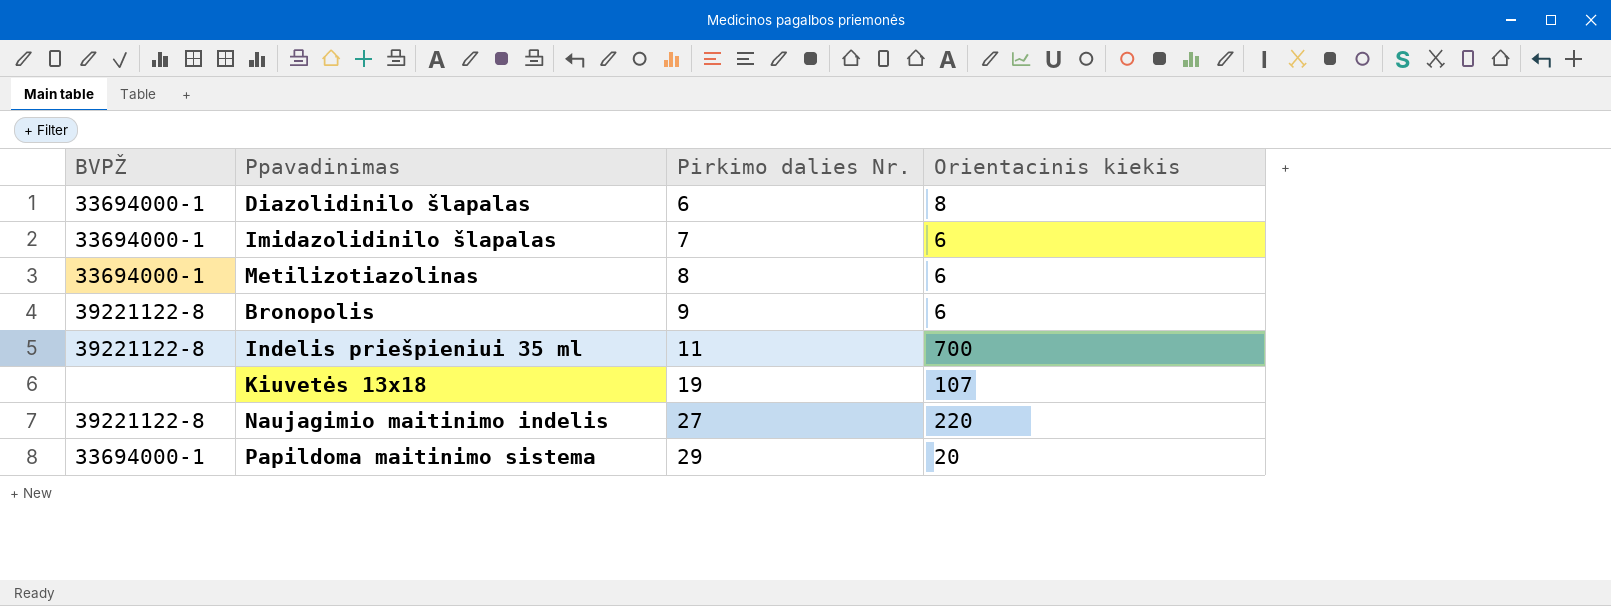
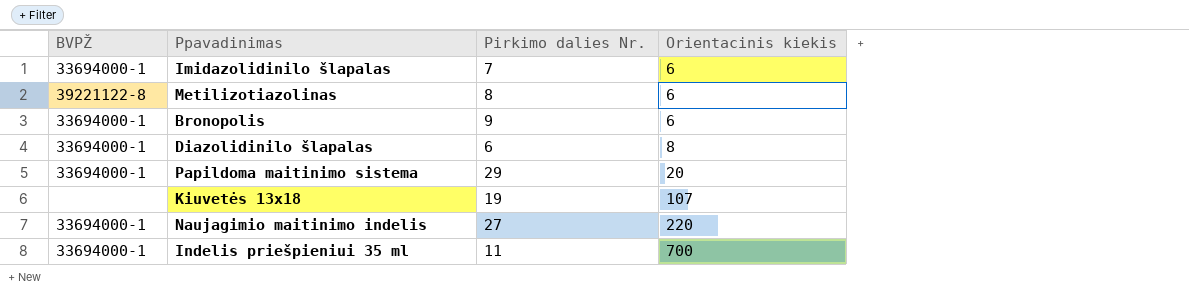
row order: Pirkimo dalies Nr. ascending -> Orientacinis kiekis ascending
Metilizotiazolinas | BVPŽ: 33694000-1 -> 39221122-8
Bronopolis | BVPŽ: 39221122-8 -> 33694000-1
Naujagimio maitinimo indelis | BVPŽ: 39221122-8 -> 33694000-1
Indelis priešpieniui 35 ml | BVPŽ: 39221122-8 -> 33694000-1

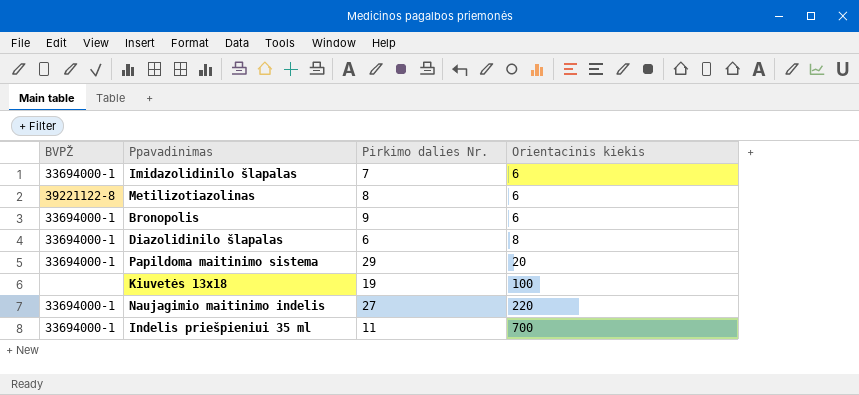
Kiuvetės 13x18 | Orientacinis kiekis: 107 -> 100

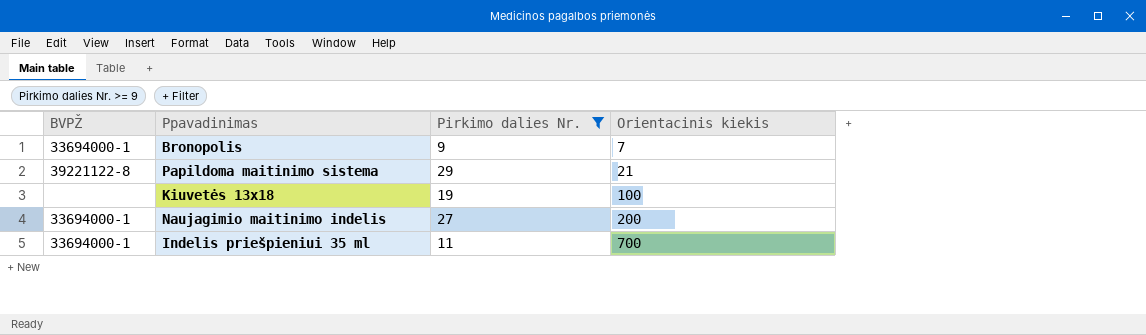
filter: none -> Pirkimo dalies Nr. >= 9
Bronopolis | Orientacinis kiekis: 6 -> 7
Papildoma maitinimo sistema | BVPŽ: 33694000-1 -> 39221122-8
Papildoma maitinimo sistema | Orientacinis kiekis: 20 -> 21
Naujagimio maitinimo indelis | Orientacinis kiekis: 220 -> 200

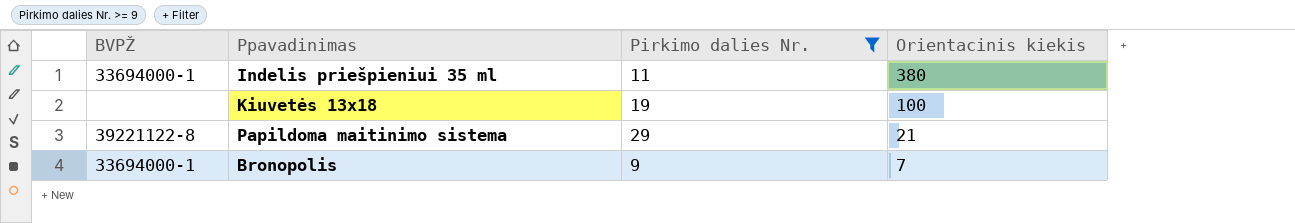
row order: Orientacinis kiekis ascending -> Orientacinis kiekis descending
row Naujagimio maitinimo indelis: 33694000-1 | 27 | 200 -> none
Indelis priešpieniui 35 ml | Orientacinis kiekis: 700 -> 380

